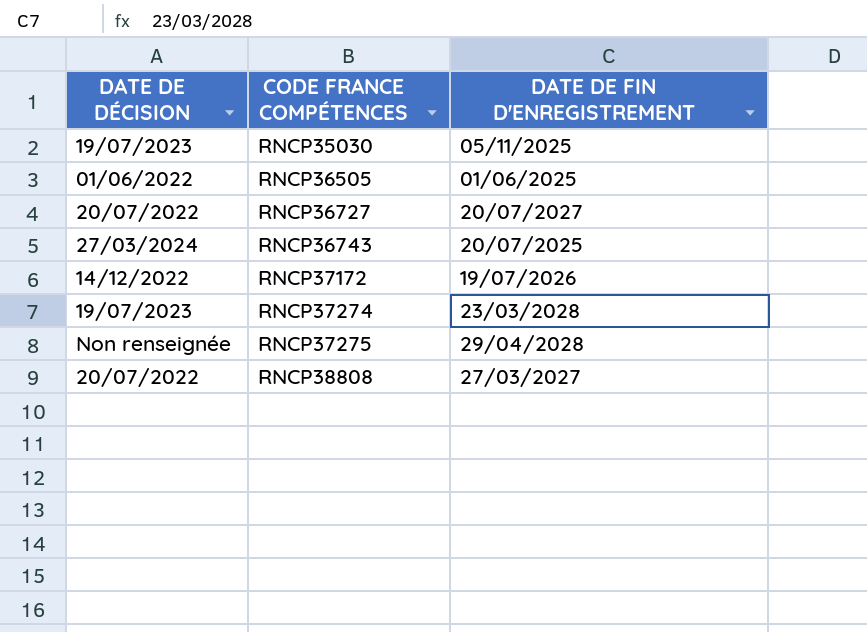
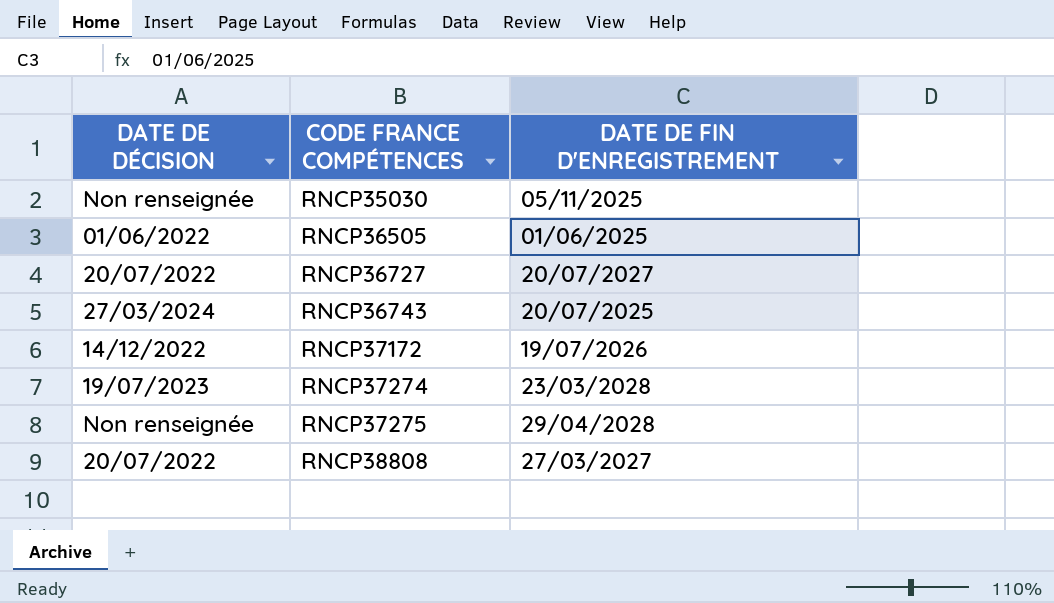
RNCP35030 | DATE DE DÉCISION: 19/07/2023 -> Non renseignée

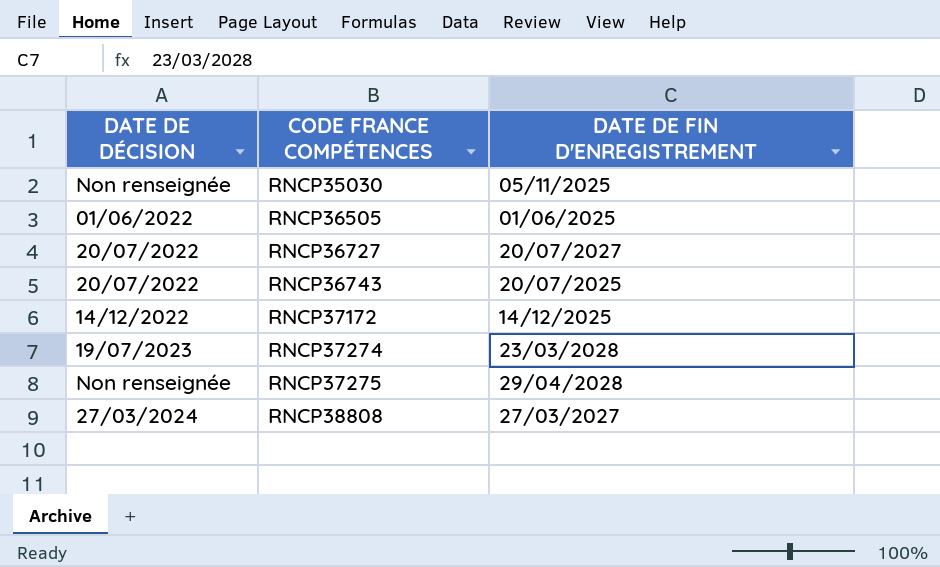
RNCP36743 | DATE DE DÉCISION: 27/03/2024 -> 20/07/2022
RNCP37172 | DATE DE FIN D'ENREGISTREMENT: 19/07/2026 -> 14/12/2025
RNCP38808 | DATE DE DÉCISION: 20/07/2022 -> 27/03/2024

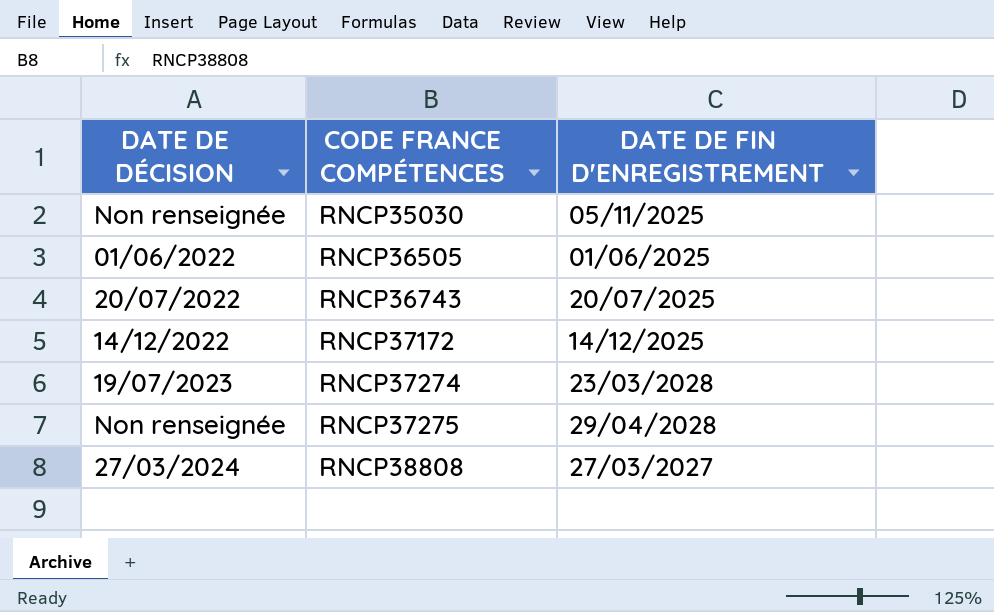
row RNCP36727: 20/07/2022 | 20/07/2027 -> none

